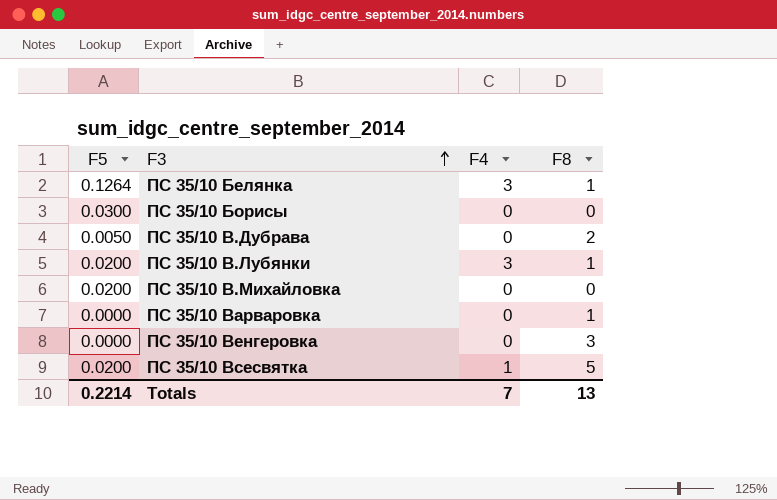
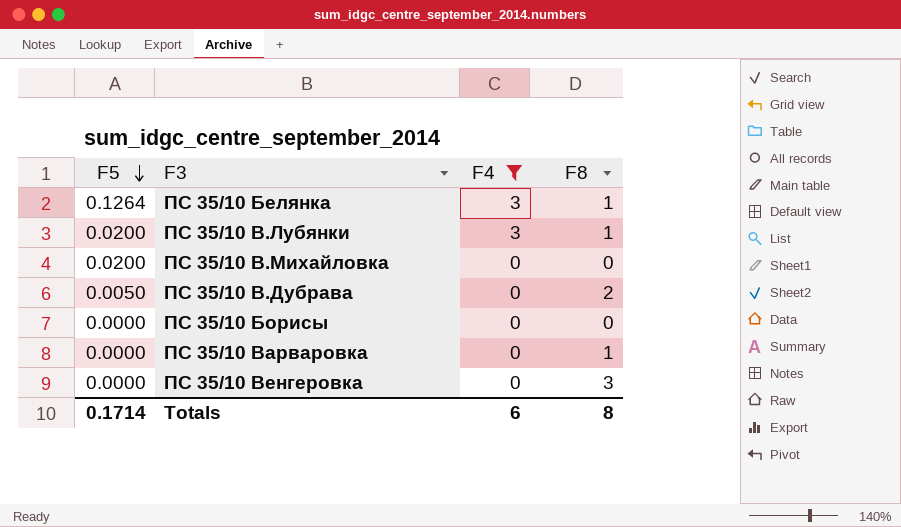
filter: none -> F4 != 1
row order: F3 ascending -> F5 descending
ПС 35/10 Борисы | F5: 0.0300 -> 0.0000
Totals | F5: 0.2214 -> 0.1714
Totals | F4: 7 -> 6
Totals | F8: 13 -> 8

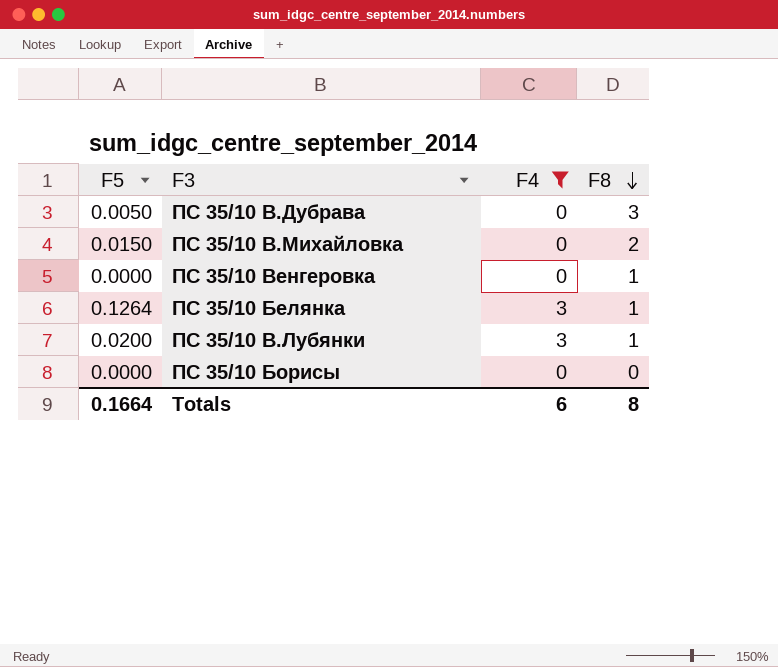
row order: F5 descending -> F8 descending
row ПС 35/10 Варваровка: 0.0000 | 0 | 1 -> none
ПС 35/10 В.Дубрава | F8: 2 -> 3
ПС 35/10 В.Михайловка | F5: 0.0200 -> 0.0150
ПС 35/10 В.Михайловка | F8: 0 -> 2
ПС 35/10 Венгеровка | F8: 3 -> 1
Totals | F5: 0.1714 -> 0.1664

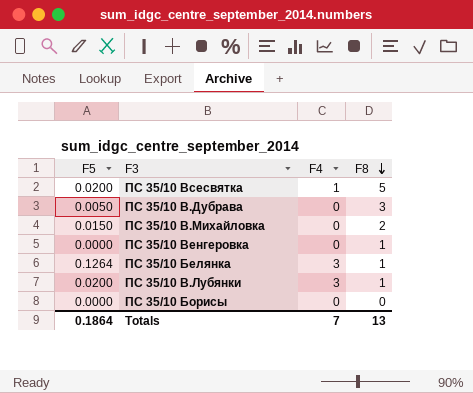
filter: F4 != 1 -> none
Totals | F5: 0.1664 -> 0.1864
Totals | F4: 6 -> 7
Totals | F8: 8 -> 13

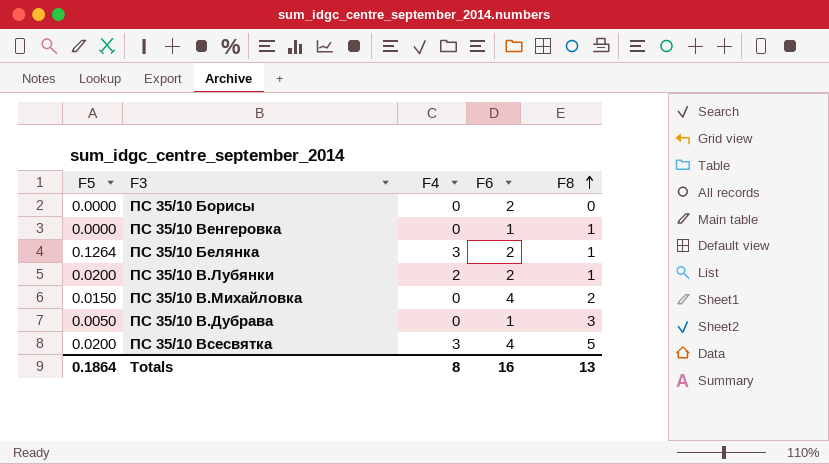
row order: F8 descending -> F8 ascending
column F6 | position: none -> 4
ПС 35/10 В.Лубянки | F4: 3 -> 2
ПС 35/10 Всесвятка | F4: 1 -> 3
Totals | F4: 7 -> 8

